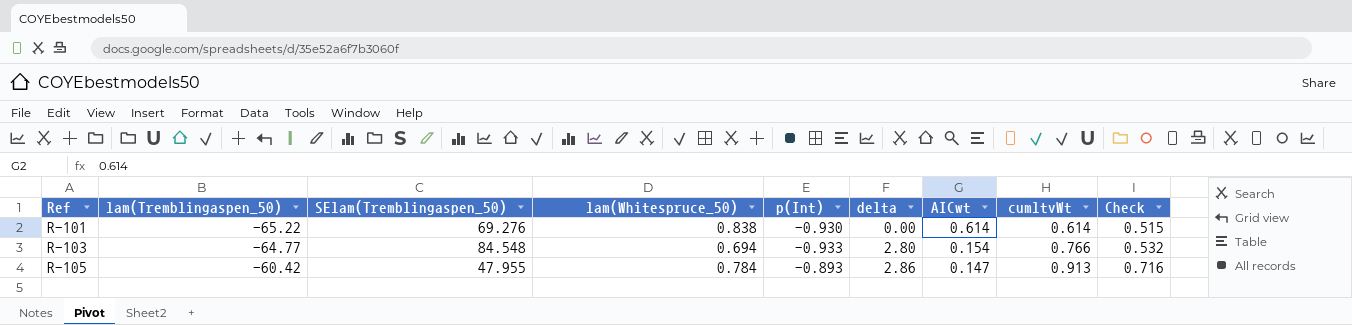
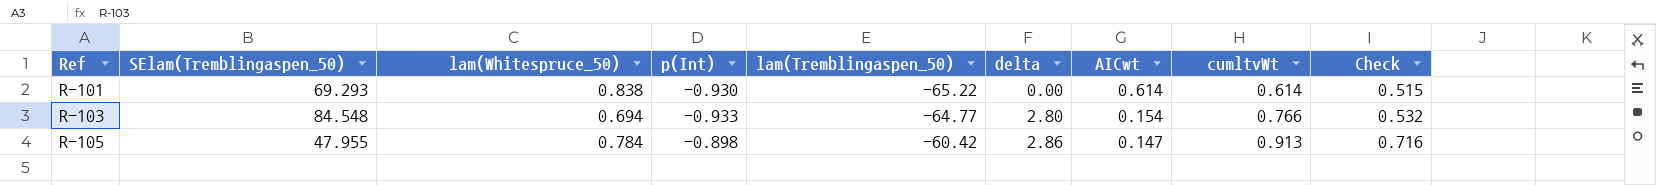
column lam(Tremblingaspen_50) | position: 2 -> 5
R-101 | SElam(Tremblingaspen_50): 69.276 -> 69.293
R-105 | p(Int): -0.893 -> -0.898

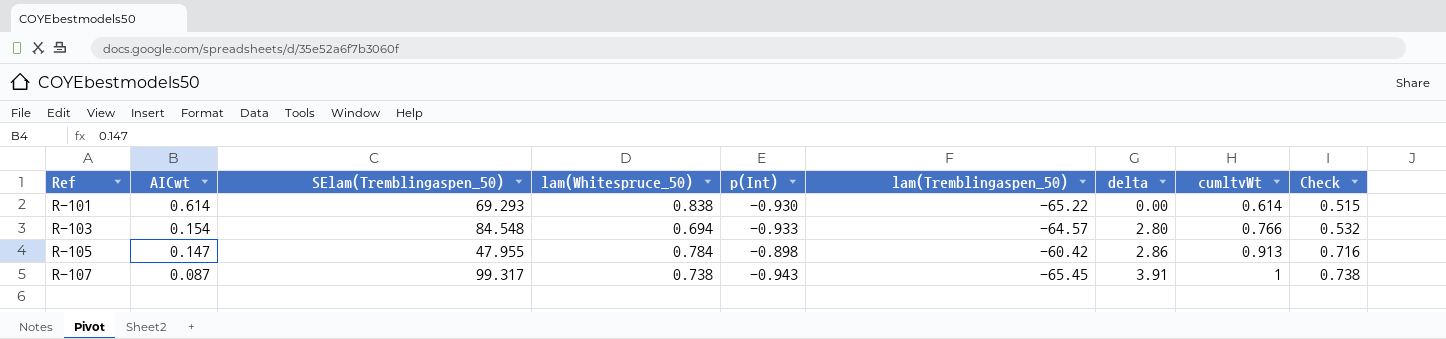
column AICwt | position: 7 -> 2
R-103 | lam(Tremblingaspen_50): -64.77 -> -64.57
row R-107: none -> 0.087 | 99.317 | 0.738 | -0.943 | -65.45 | 3.91 | 1 | 0.738

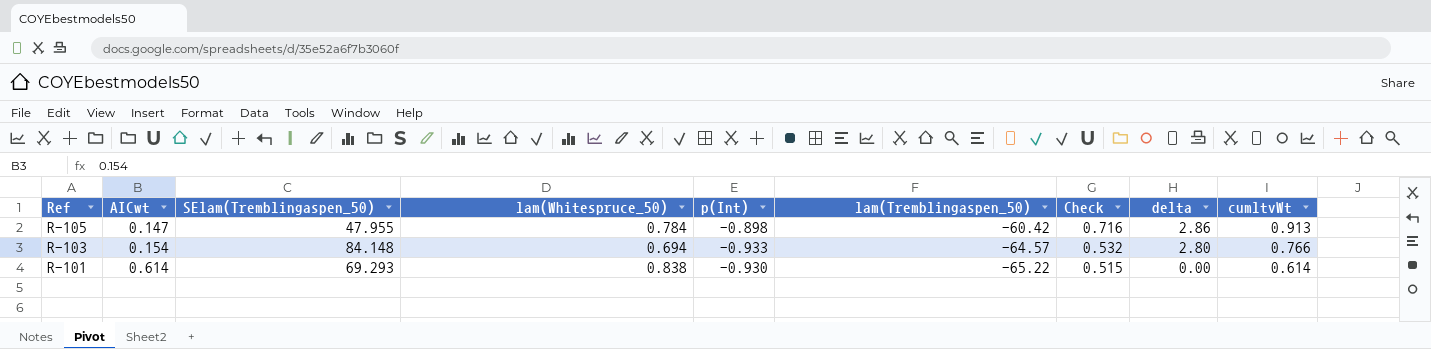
row order: Ref ascending -> Ref descending
column Check | position: 9 -> 7
row R-107: 0.087 | 99.317 | 0.738 | -0.943 | -65.45 | 3.91 | 1 | 0.738 -> none
R-103 | SElam(Tremblingaspen_50): 84.548 -> 84.148

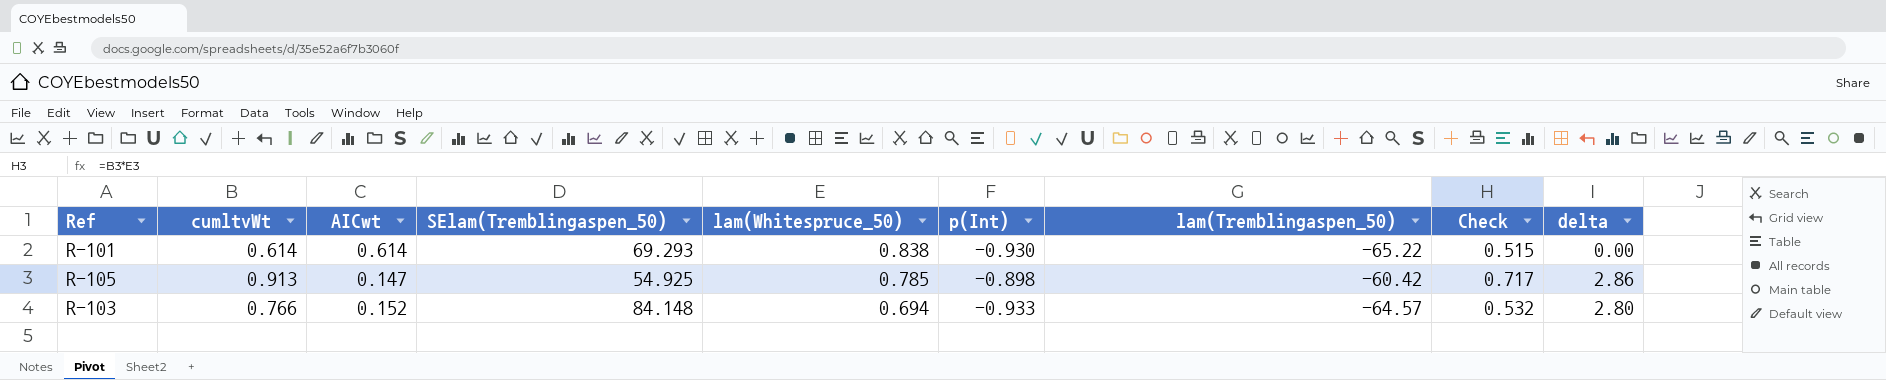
row order: Ref descending -> lam(Whitespruce_50) descending
column cumltvWt | position: 9 -> 2
R-105 | SElam(Tremblingaspen_50): 47.955 -> 54.925
R-105 | lam(Whitespruce_50): 0.784 -> 0.785
R-105 | Check: 0.716 -> 0.717
R-103 | AICwt: 0.154 -> 0.152

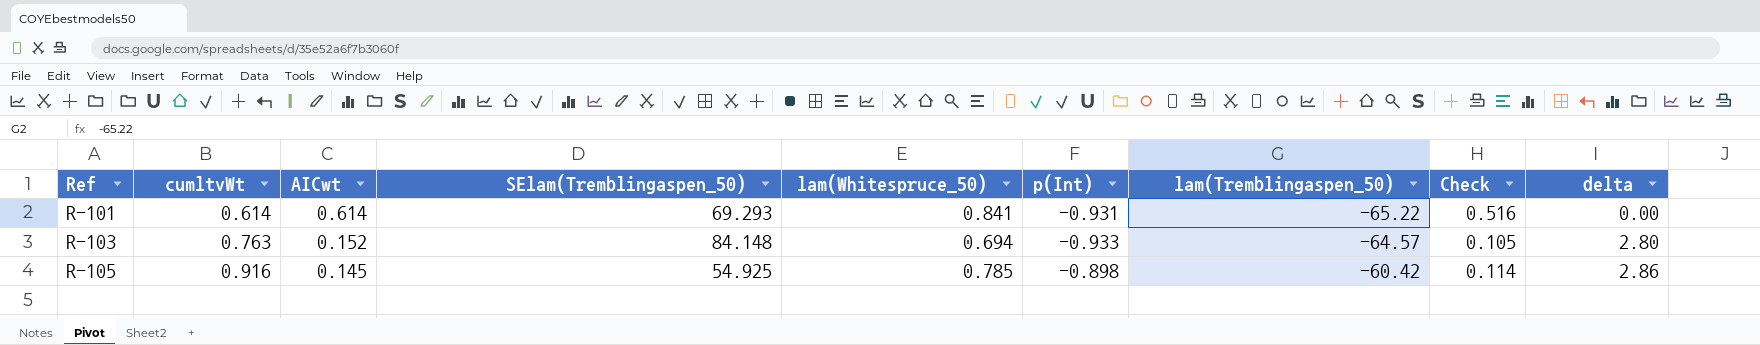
row order: lam(Whitespruce_50) descending -> Ref ascending
column Check | formula: [cumltvWt] * [lam(Whitespruce_50)] -> [AICwt] * [lam(Whitespruce_50)]
R-101 | lam(Whitespruce_50): 0.838 -> 0.841
R-101 | p(Int): -0.930 -> -0.931
R-103 | cumltvWt: 0.766 -> 0.763
R-105 | cumltvWt: 0.913 -> 0.916
R-105 | AICwt: 0.147 -> 0.145

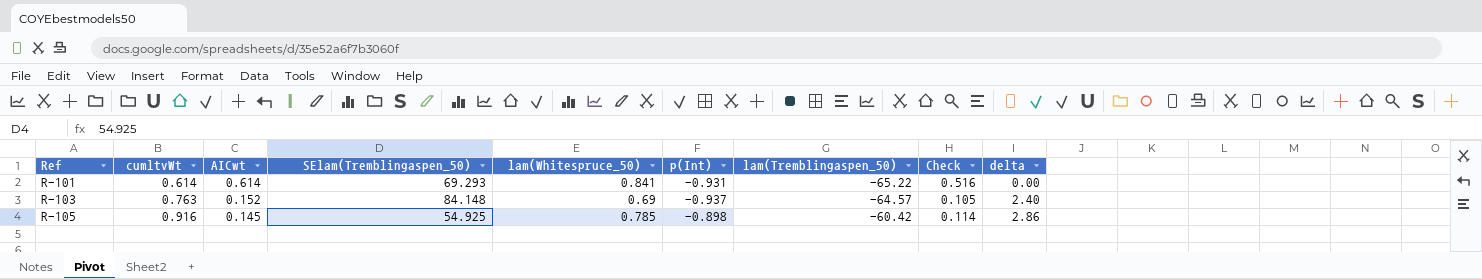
R-103 | lam(Whitespruce_50): 0.694 -> 0.69
R-103 | p(Int): -0.933 -> -0.937
R-103 | delta: 2.80 -> 2.40

